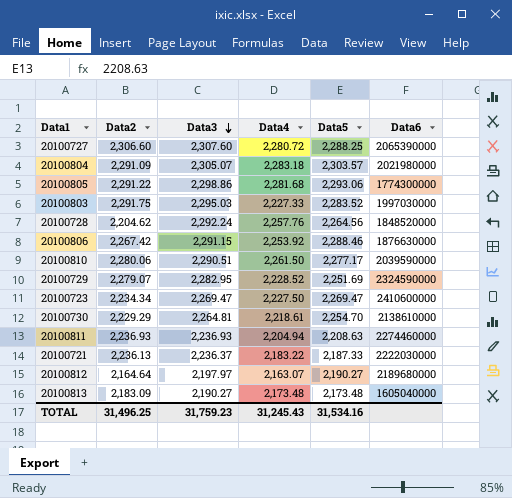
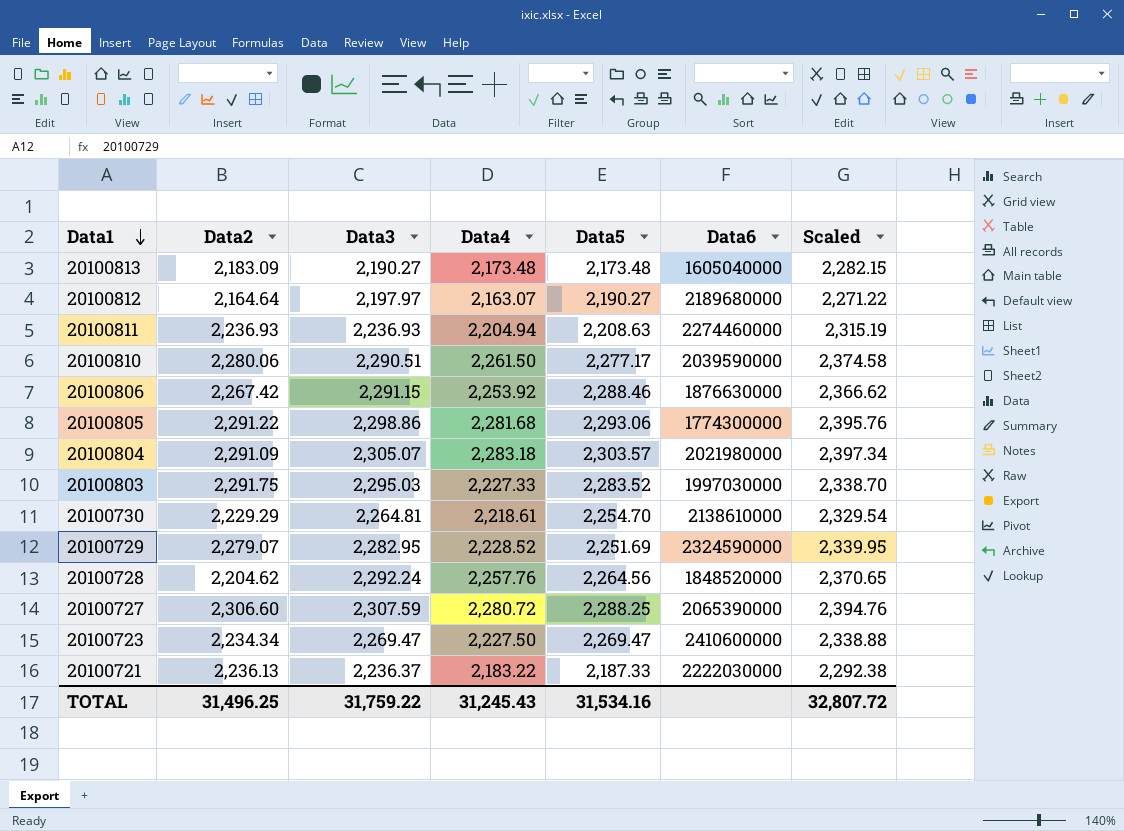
row order: Data3 descending -> Data1 descending
column Scaled | formula: none -> [Data4] * 1.05
20100727 | Data3: 2,307.60 -> 2,307.59
TOTAL | Data3: 31,759.23 -> 31,759.22

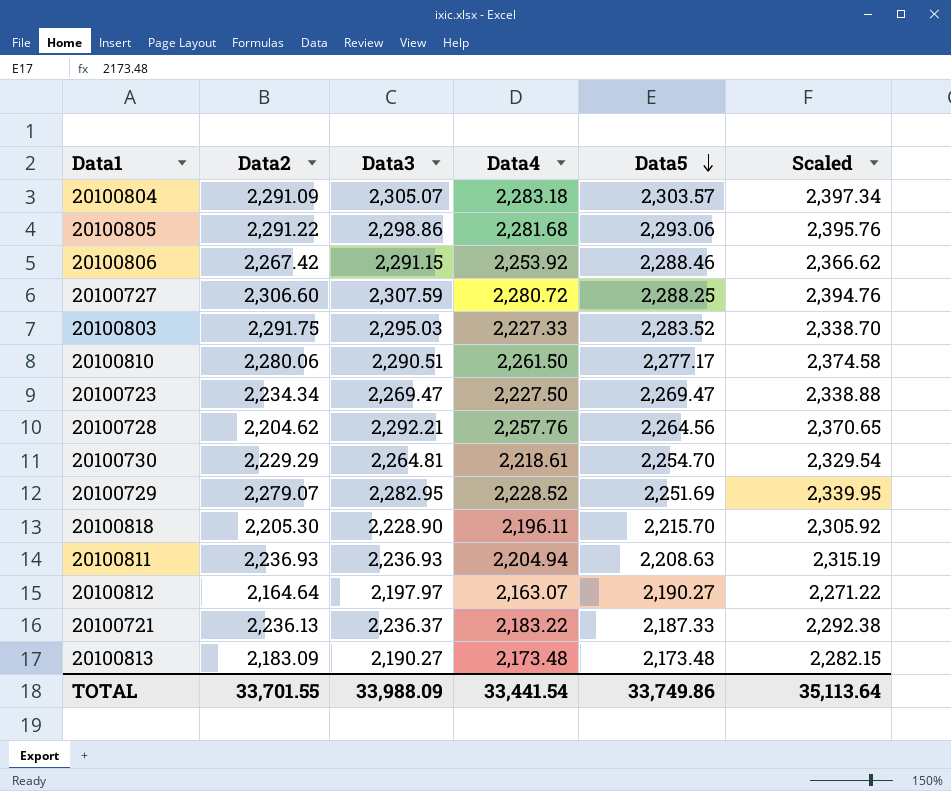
row order: Data1 descending -> Data5 descending
column Data6 | position: 6 -> none
20100728 | Data3: 2,292.24 -> 2,292.21
row 20100818: none -> 2,205.30 | 2,228.90 | 2,196.11 | 2,215.70 | 2,305.92
TOTAL | Data2: 31,496.25 -> 33,701.55
TOTAL | Data3: 31,759.22 -> 33,988.09
TOTAL | Data4: 31,245.43 -> 33,441.54
TOTAL | Data5: 31,534.16 -> 33,749.86
TOTAL | Scaled: 32,807.72 -> 35,113.64

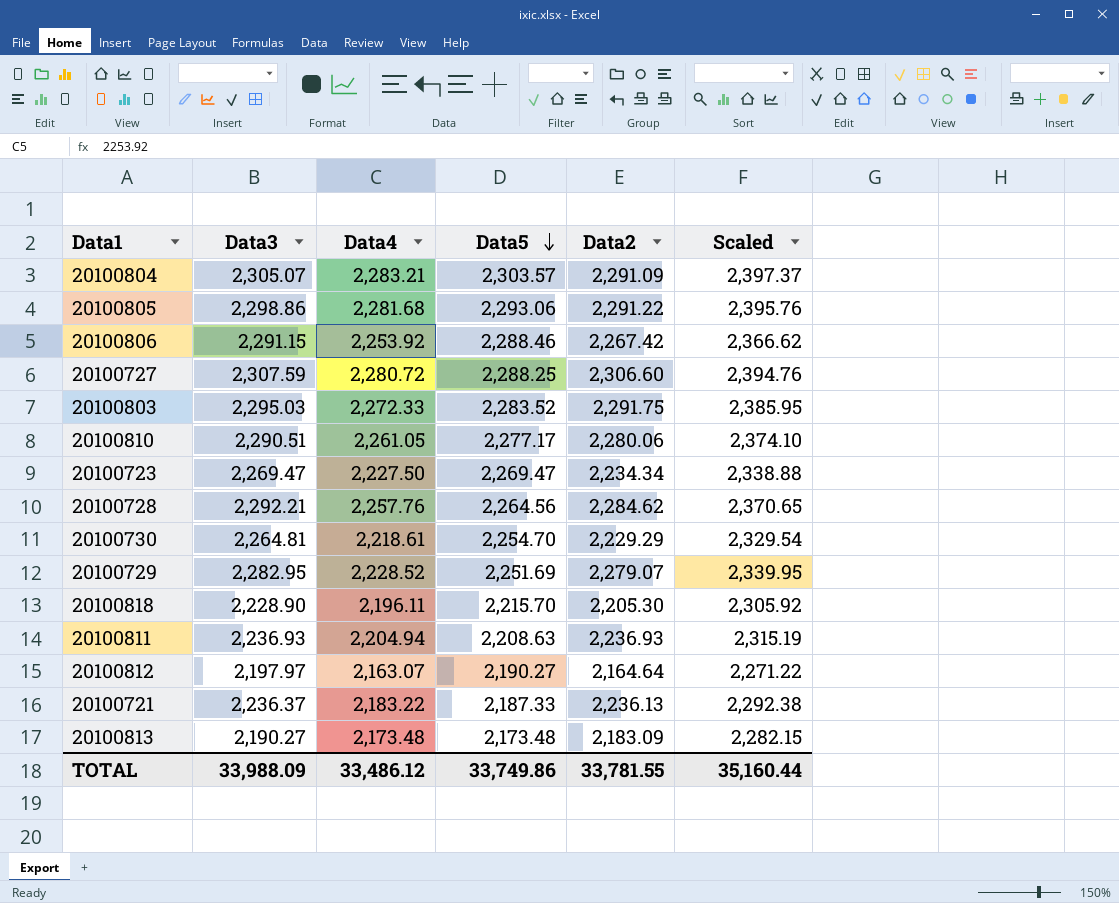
column Data2 | position: 2 -> 5
20100804 | Data4: 2,283.18 -> 2,283.21
20100804 | Scaled: 2,397.34 -> 2,397.37
20100803 | Data4: 2,227.33 -> 2,272.33
20100803 | Scaled: 2,338.70 -> 2,385.95
20100810 | Data4: 2,261.50 -> 2,261.05
20100810 | Scaled: 2,374.58 -> 2,374.10
20100728 | Data2: 2,204.62 -> 2,284.62
TOTAL | Data4: 33,441.54 -> 33,486.12
TOTAL | Data2: 33,701.55 -> 33,781.55
TOTAL | Scaled: 35,113.64 -> 35,160.44

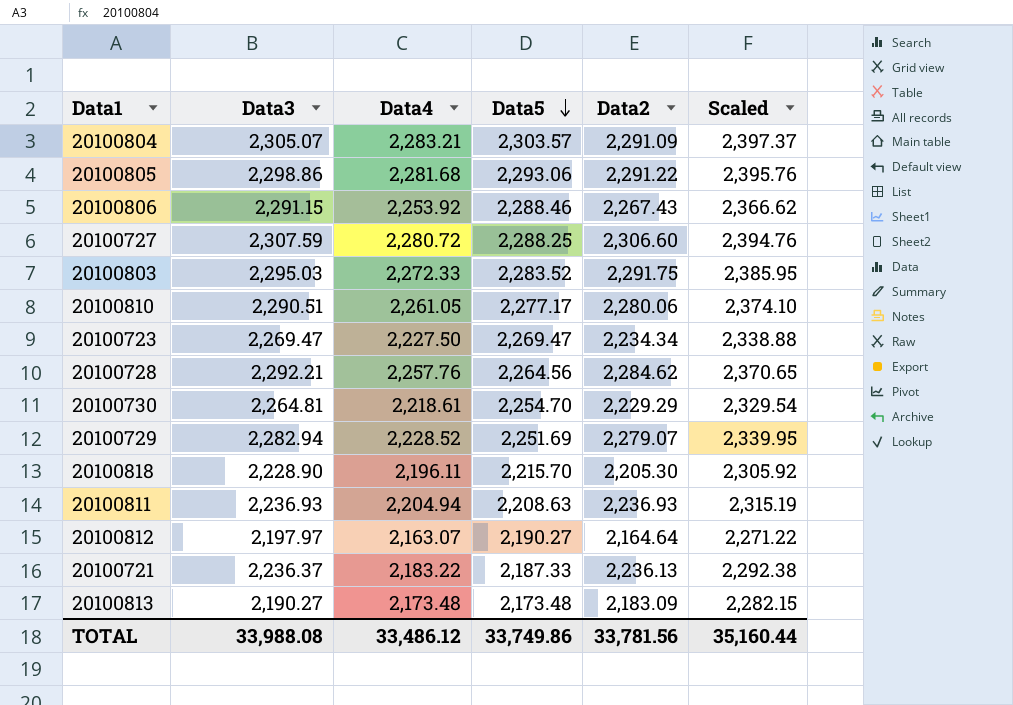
20100806 | Data2: 2,267.42 -> 2,267.43
20100729 | Data3: 2,282.95 -> 2,282.94
TOTAL | Data3: 33,988.09 -> 33,988.08
TOTAL | Data2: 33,781.55 -> 33,781.56

